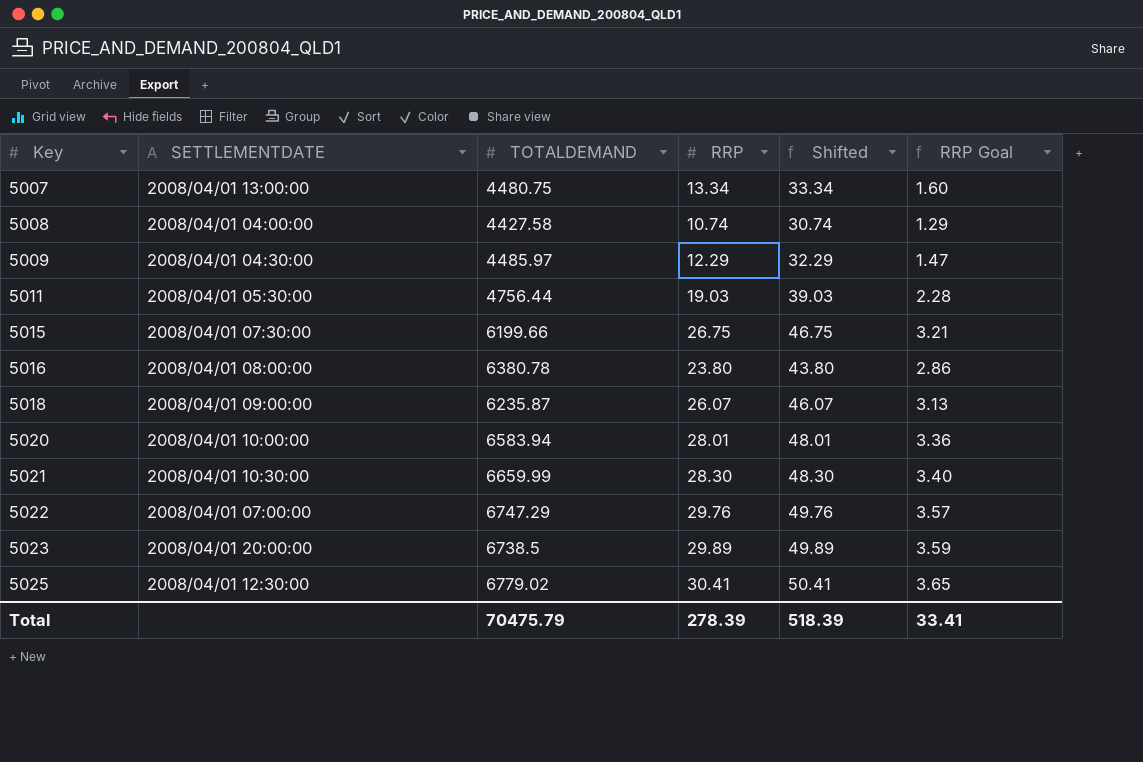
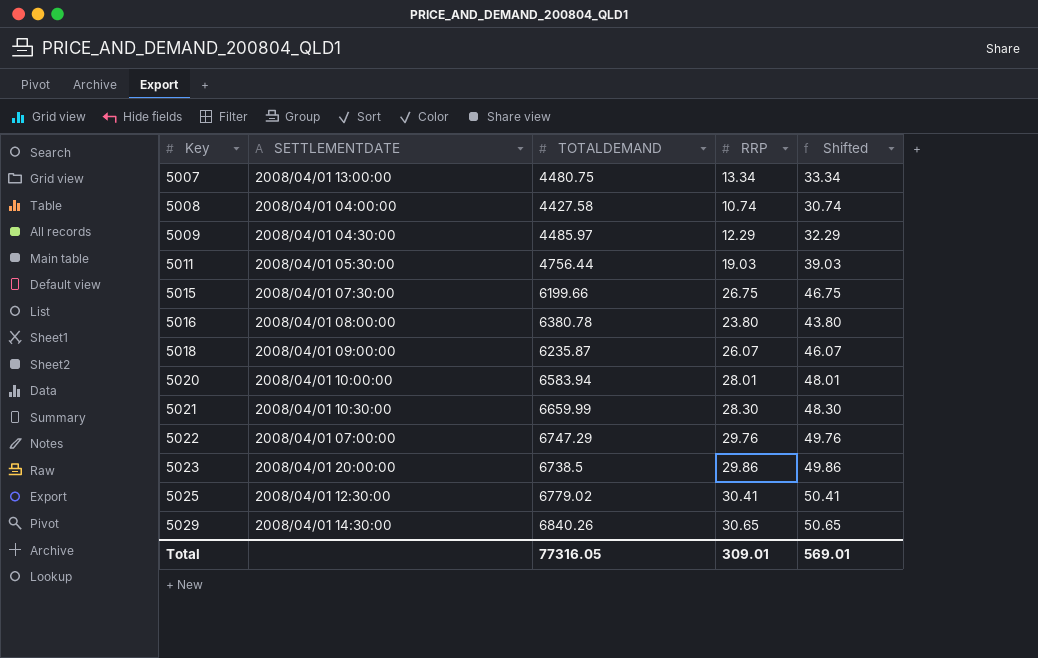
column RRP Goal | formula: [RRP] * 0.12 -> none
5023 | RRP: 29.89 -> 29.86
5023 | Shifted: 49.89 -> 49.86
row 5029: none -> 2008/04/01 14:30:00 | 6840.26 | 30.65 | 50.65
Total | TOTALDEMAND: 70475.79 -> 77316.05
Total | RRP: 278.39 -> 309.01
Total | Shifted: 518.39 -> 569.01

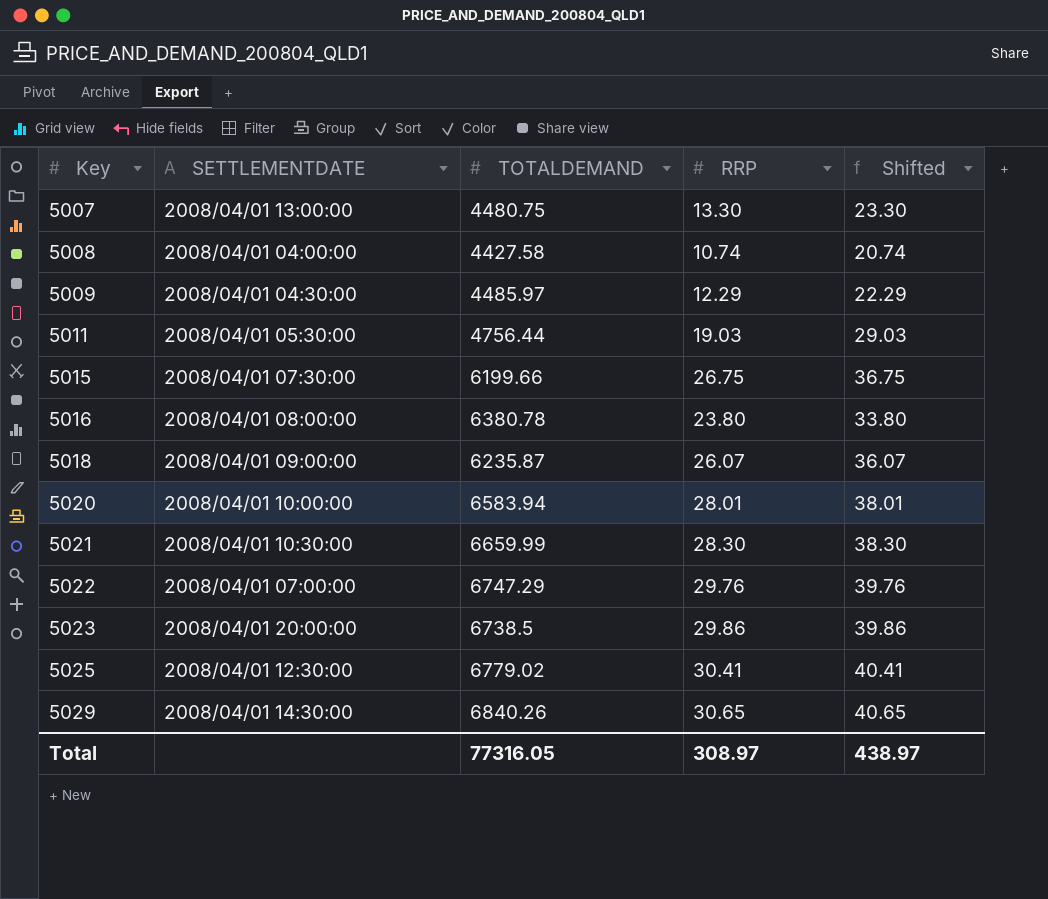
column Shifted | formula: [RRP] + 20 -> [RRP] + 10
5007 | RRP: 13.34 -> 13.30
Total | RRP: 309.01 -> 308.97
Total | Shifted: 569.01 -> 438.97

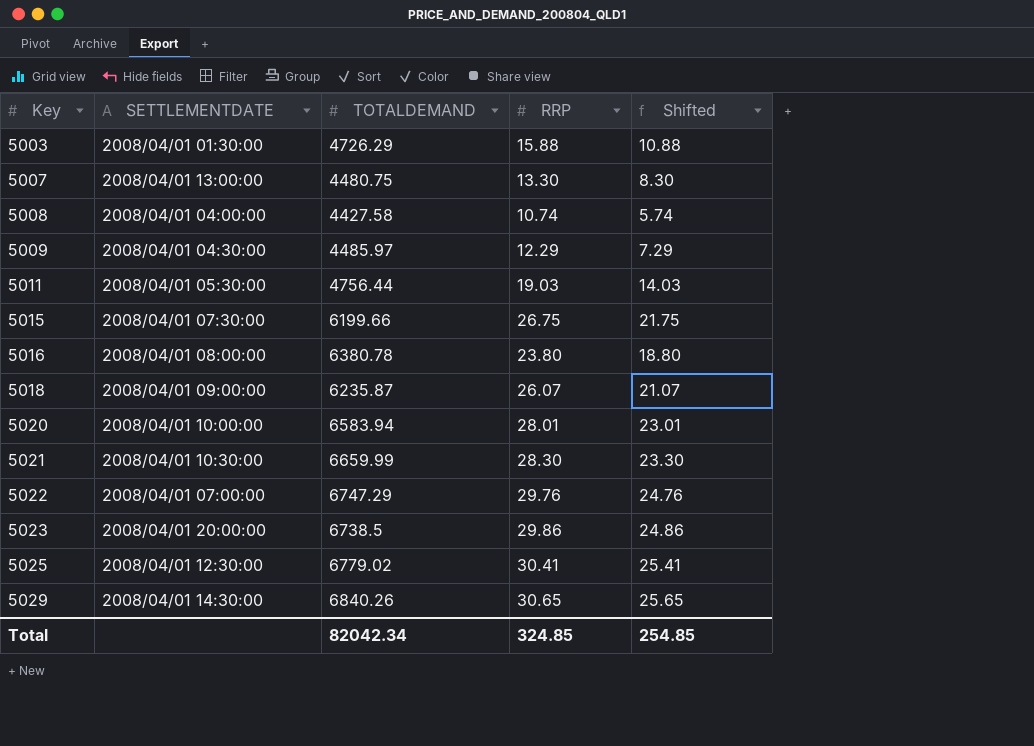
column Shifted | formula: [RRP] + 10 -> [RRP] - 5
row 5003: none -> 2008/04/01 01:30:00 | 4726.29 | 15.88 | 10.88
Total | TOTALDEMAND: 77316.05 -> 82042.34
Total | RRP: 308.97 -> 324.85
Total | Shifted: 438.97 -> 254.85

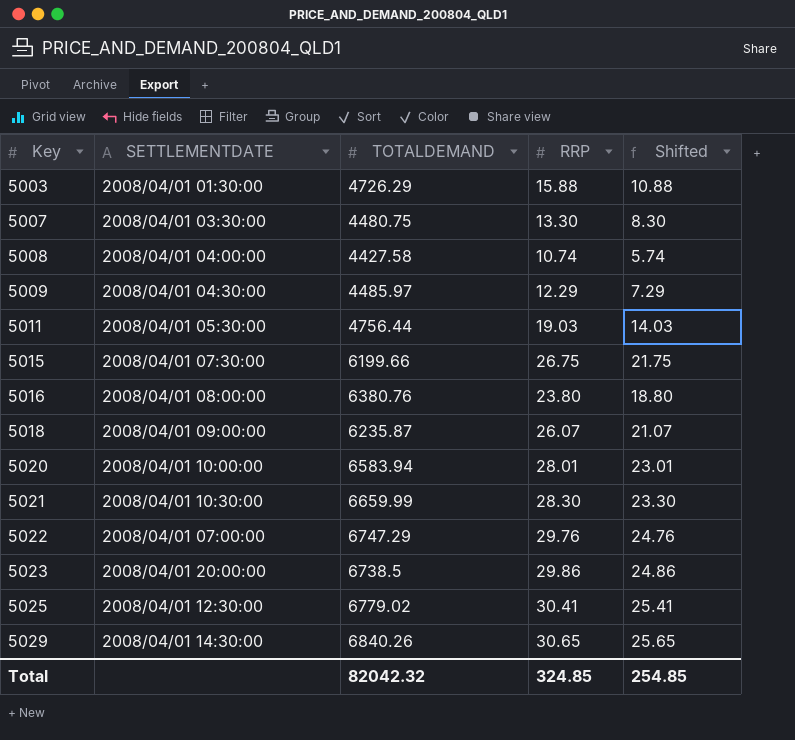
5007 | SETTLEMENTDATE: 2008/04/01 13:00:00 -> 2008/04/01 03:30:00
5016 | TOTALDEMAND: 6380.78 -> 6380.76
Total | TOTALDEMAND: 82042.34 -> 82042.32

